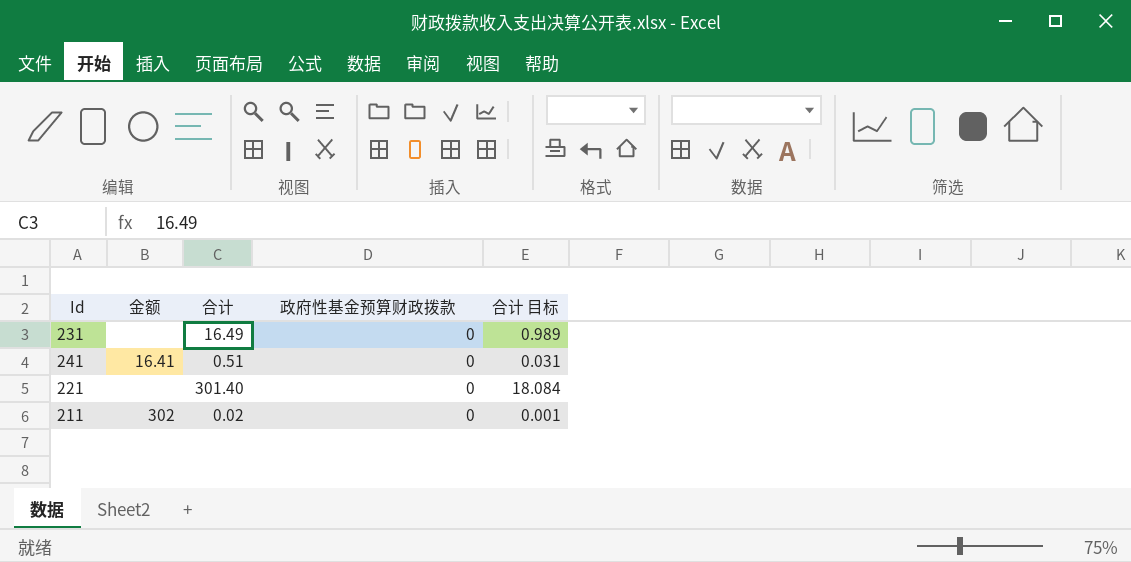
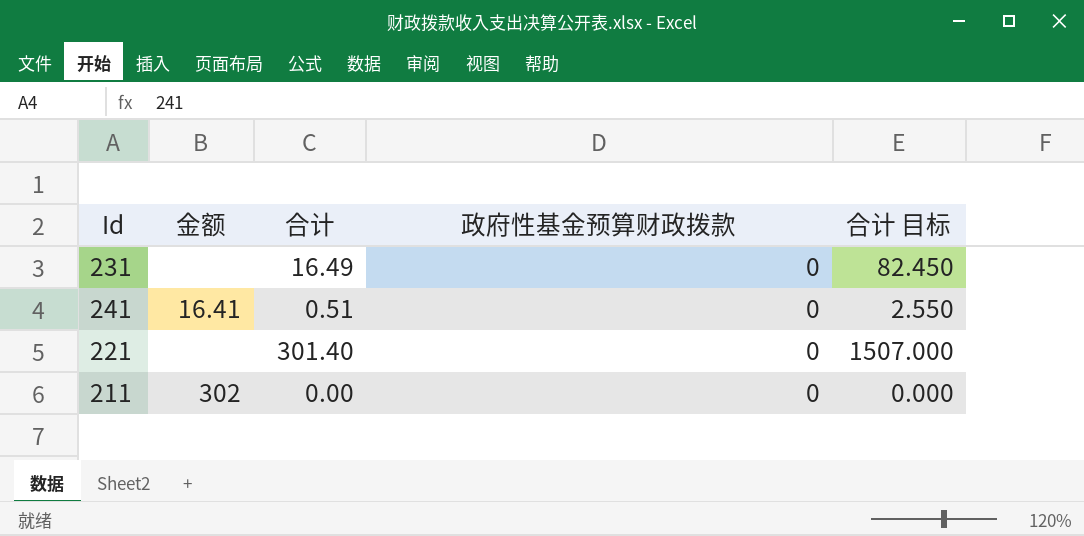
column 合计 目标 | formula: [合计] * 0.06 -> [合计] * 5
211 | 合计: 0.02 -> 0.00

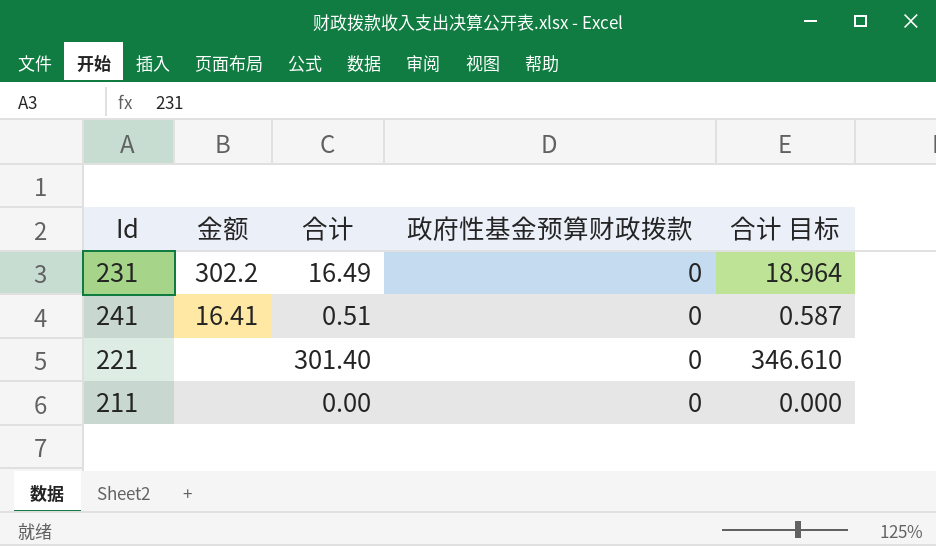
column 合计 目标 | formula: [合计] * 5 -> [合计] * 1.15
231 | 金额: none -> 302.2
211 | 金额: 302 -> none

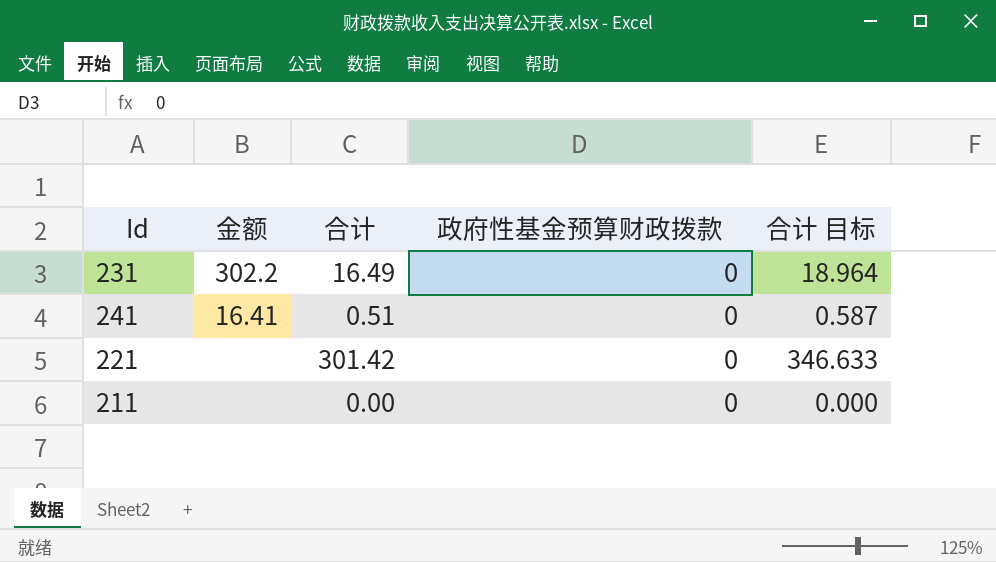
221 | 合计: 301.40 -> 301.42
221 | 合计 目标: 346.610 -> 346.633

